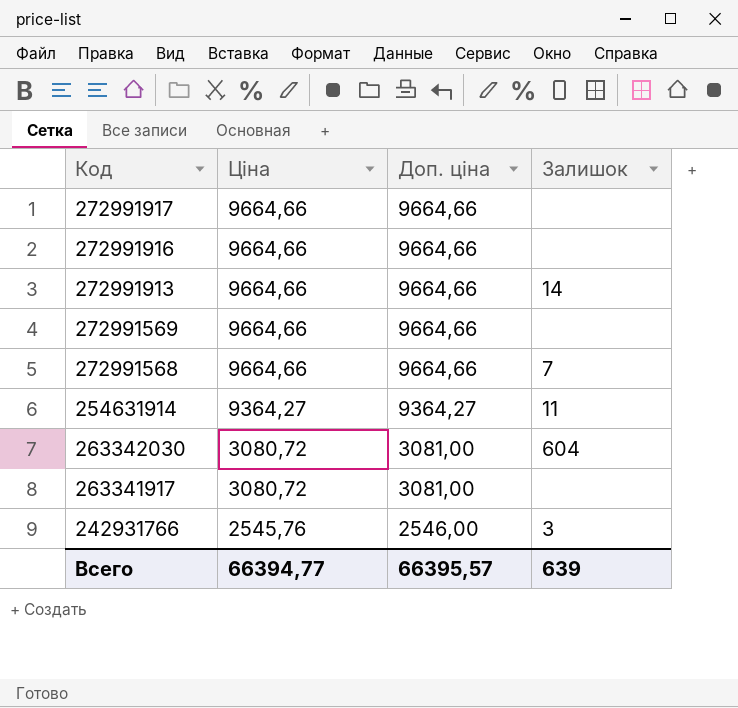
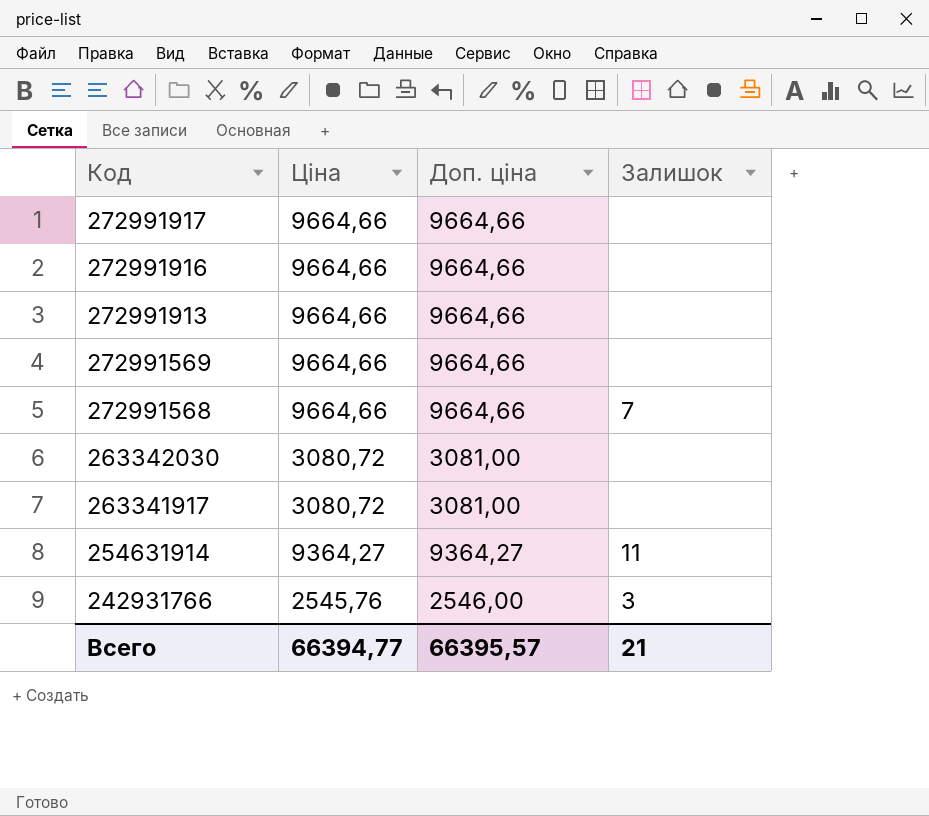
row order: Ціна descending -> Код descending
272991913 | Залишок: 14 -> none
263342030 | Залишок: 604 -> none
Всего | Залишок: 639 -> 21

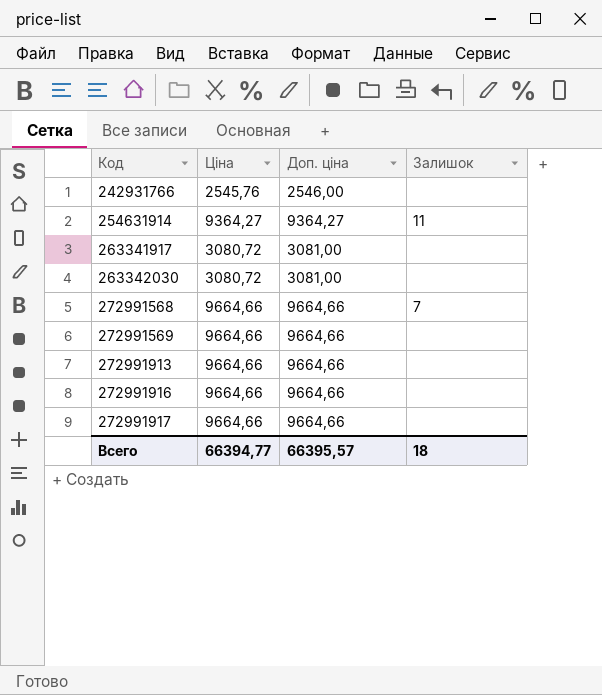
row order: Код descending -> Код ascending
242931766 | Залишок: 3 -> none
Всего | Залишок: 21 -> 18

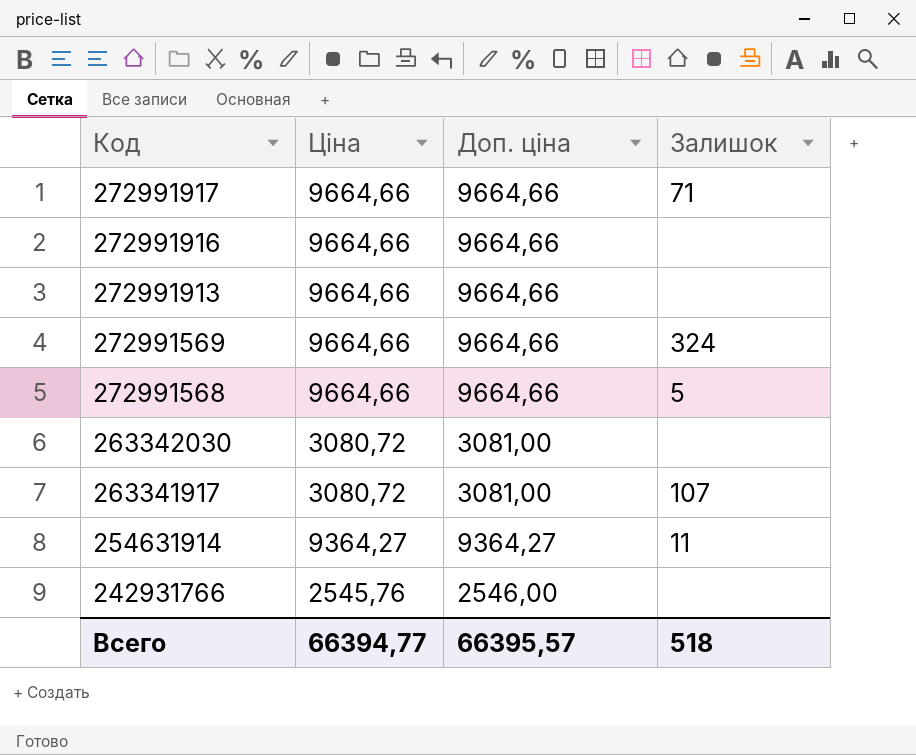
row order: Код ascending -> Код descending
272991917 | Залишок: none -> 71
272991569 | Залишок: none -> 324
272991568 | Залишок: 7 -> 5
263341917 | Залишок: none -> 107
Всего | Залишок: 18 -> 518

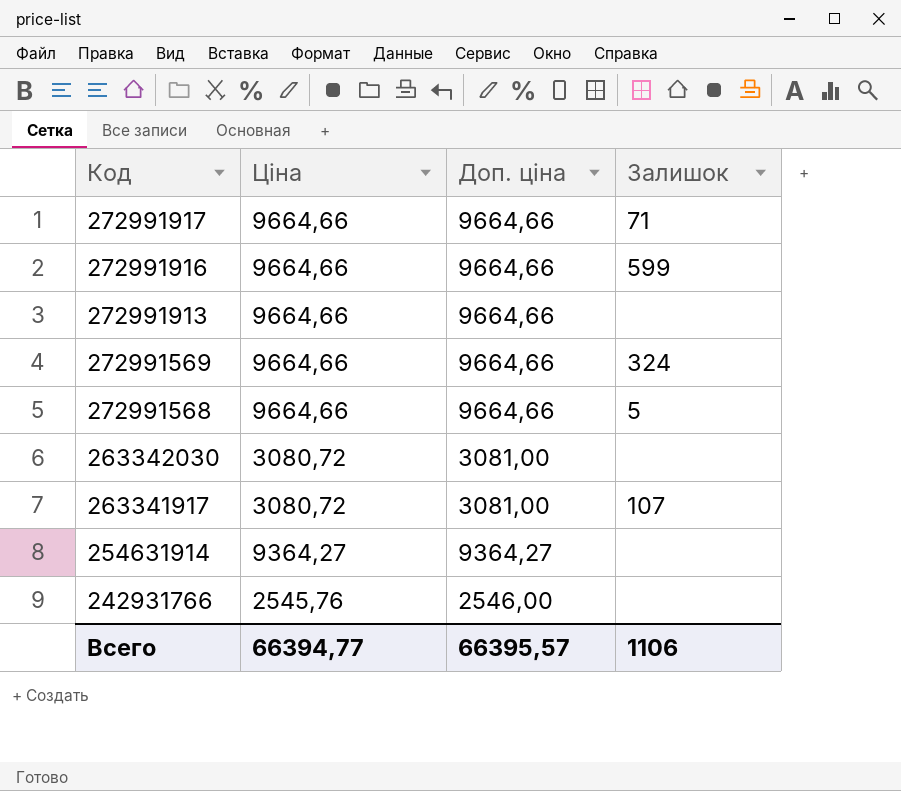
272991916 | Залишок: none -> 599
254631914 | Залишок: 11 -> none
Всего | Залишок: 518 -> 1106

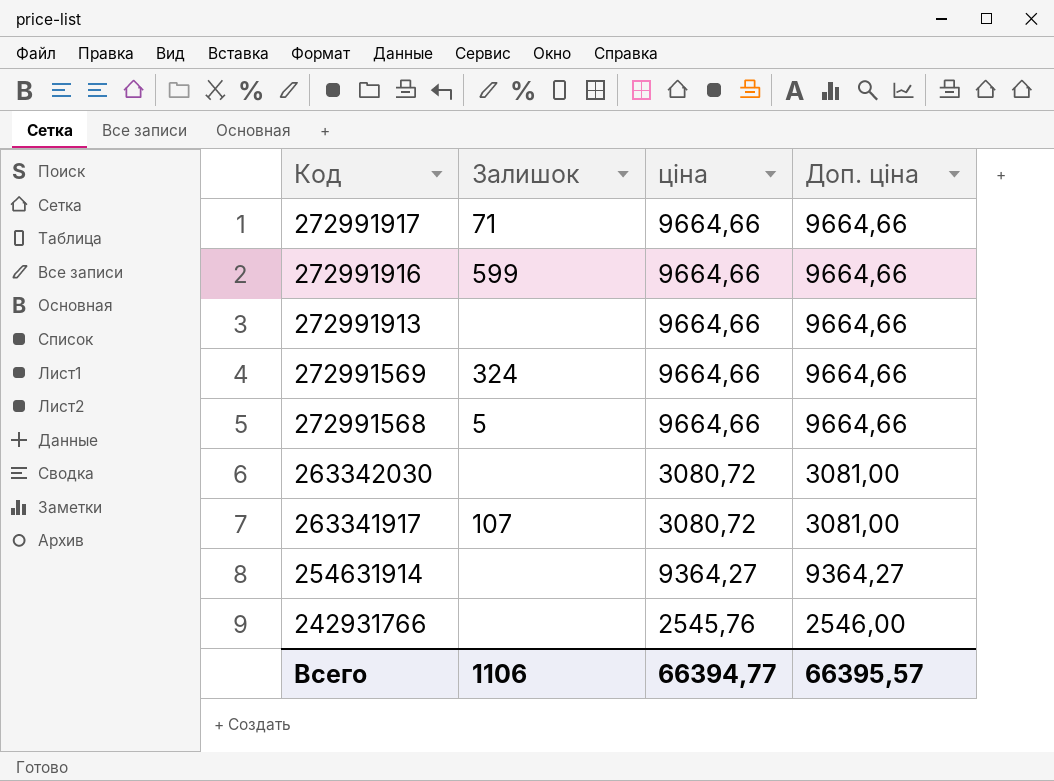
column Залишок | position: 4 -> 2
column name: Ціна -> ціна

